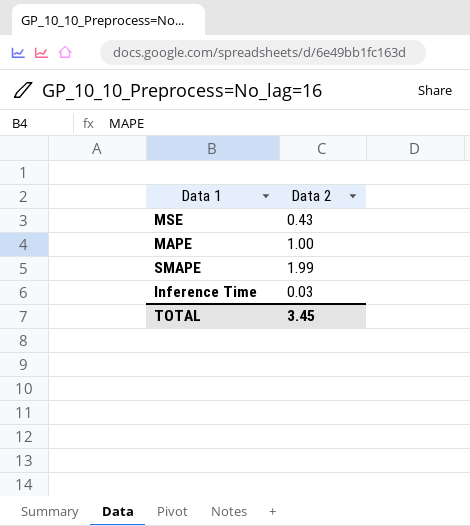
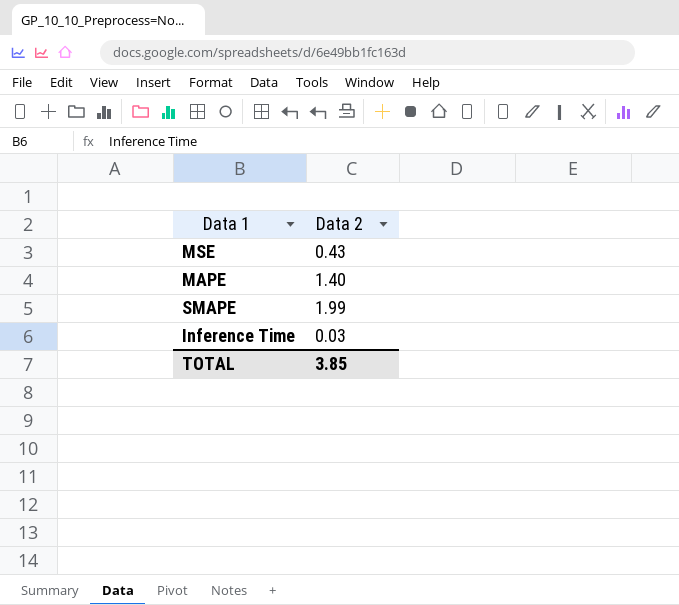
MAPE | Data 2: 1.00 -> 1.40
TOTAL | Data 2: 3.45 -> 3.85

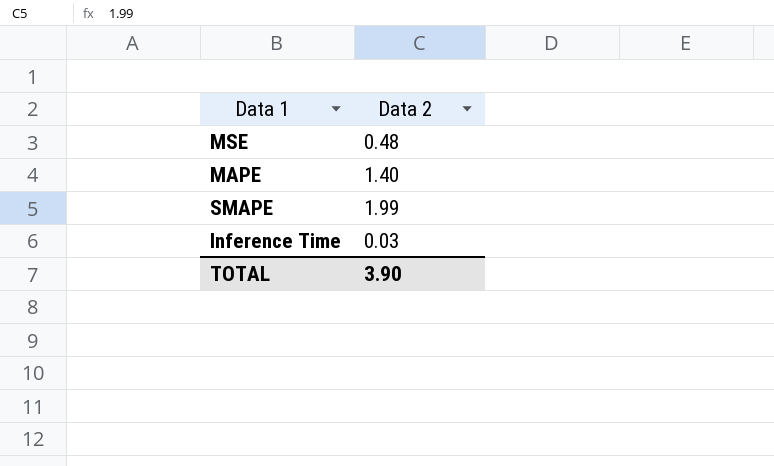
MSE | Data 2: 0.43 -> 0.48
TOTAL | Data 2: 3.85 -> 3.90

